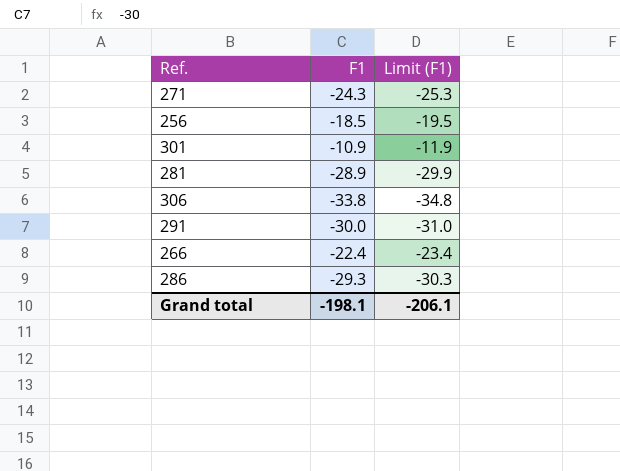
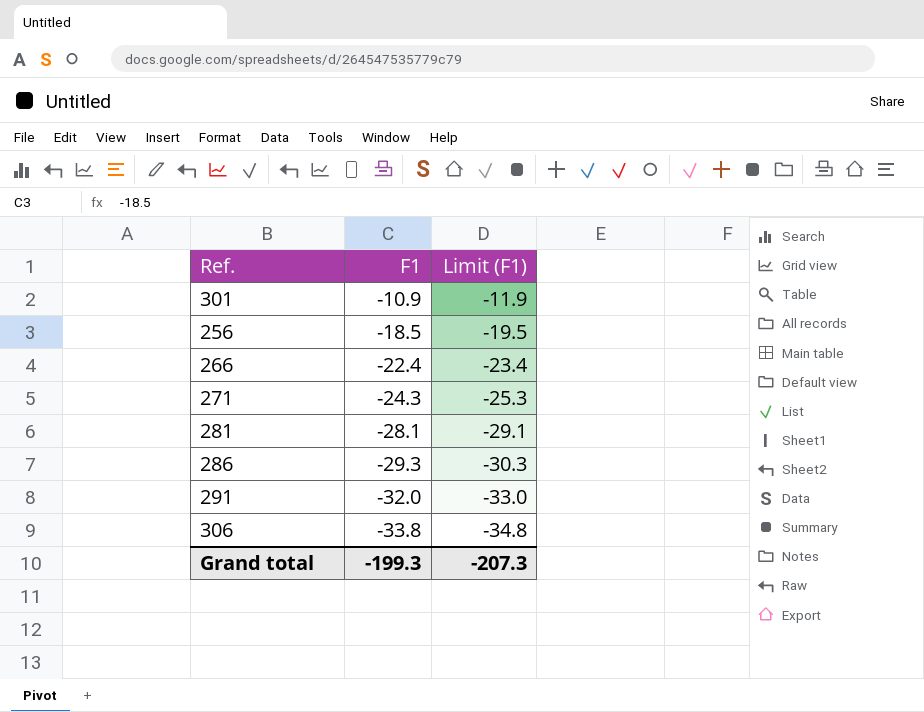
row order: none -> F1 descending
281 | F1: -28.9 -> -28.1
281 | Limit (F1): -29.9 -> -29.1
291 | F1: -30.0 -> -32.0
291 | Limit (F1): -31.0 -> -33.0
Grand total | F1: -198.1 -> -199.3
Grand total | Limit (F1): -206.1 -> -207.3

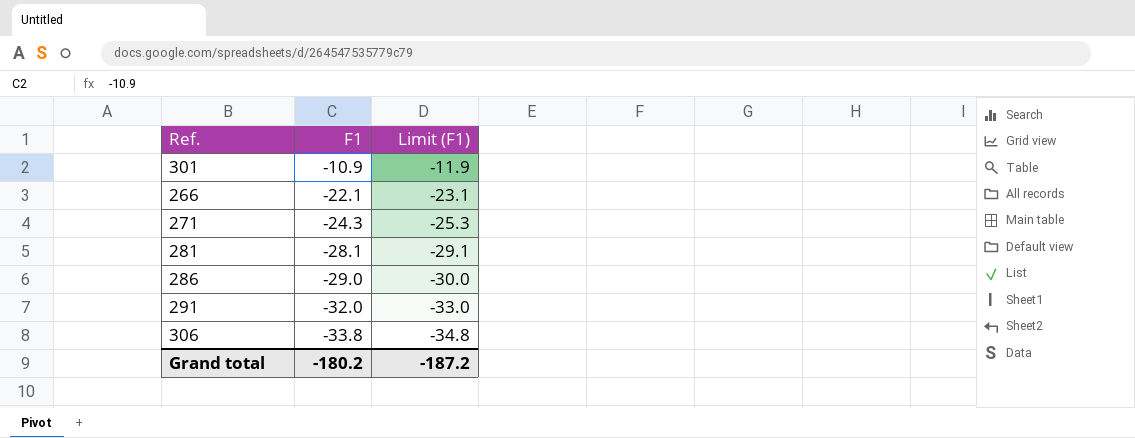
row 256: -18.5 | -19.5 -> none
266 | F1: -22.4 -> -22.1
266 | Limit (F1): -23.4 -> -23.1
286 | F1: -29.3 -> -29.0
286 | Limit (F1): -30.3 -> -30.0
Grand total | F1: -199.3 -> -180.2
Grand total | Limit (F1): -207.3 -> -187.2

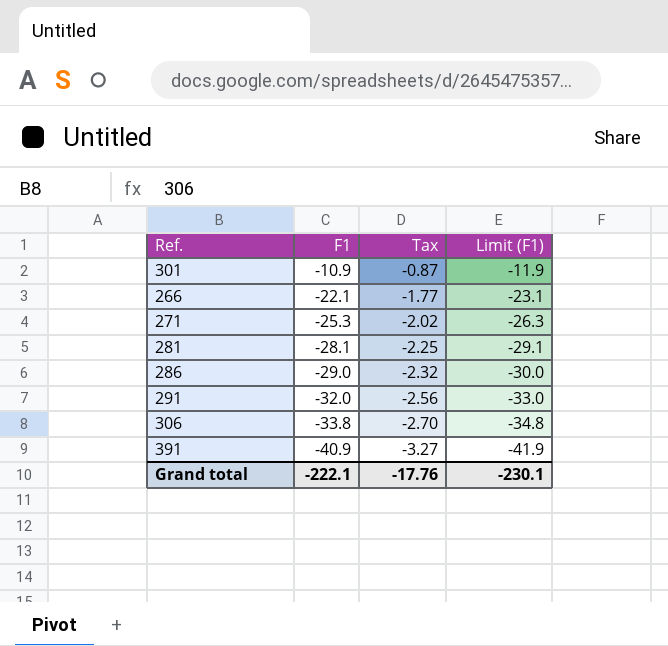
column Tax | formula: none -> [F1] * 0.08
271 | F1: -24.3 -> -25.3
271 | Limit (F1): -25.3 -> -26.3
row 391: none -> -40.9 | -3.27 | -41.9
Grand total | F1: -180.2 -> -222.1
Grand total | Limit (F1): -187.2 -> -230.1

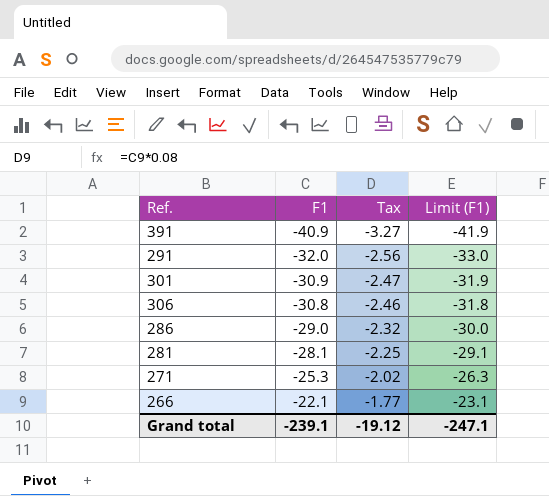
row order: F1 descending -> F1 ascending
301 | F1: -10.9 -> -30.9
301 | Tax: -0.87 -> -2.47
301 | Limit (F1): -11.9 -> -31.9
306 | F1: -33.8 -> -30.8
306 | Tax: -2.70 -> -2.46
306 | Limit (F1): -34.8 -> -31.8
Grand total | F1: -222.1 -> -239.1
Grand total | Tax: -17.76 -> -19.12
Grand total | Limit (F1): -230.1 -> -247.1

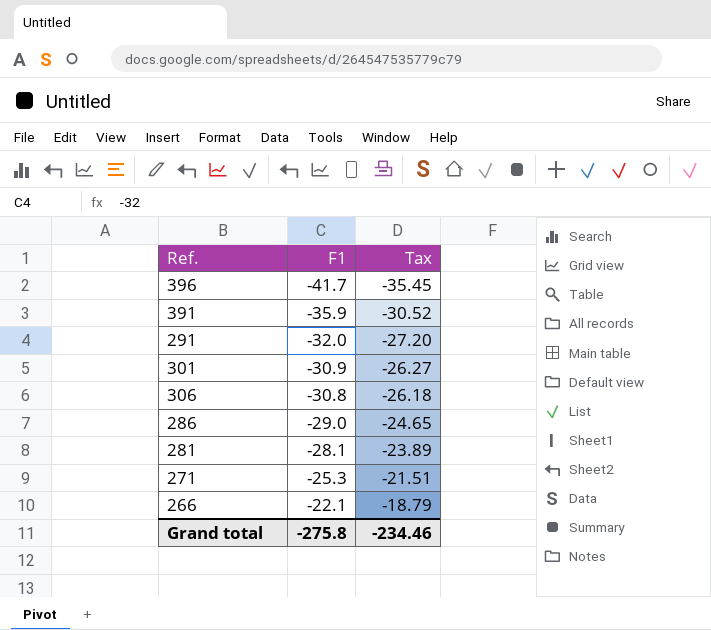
column Limit (F1) | formula: [F1] - 1 -> none
column Tax | formula: [F1] * 0.08 -> [F1] * 0.85
row 396: none -> -41.7 | -35.45
391 | F1: -40.9 -> -35.9
Grand total | F1: -239.1 -> -275.8
Grand total | Tax: -19.12 -> -234.46

